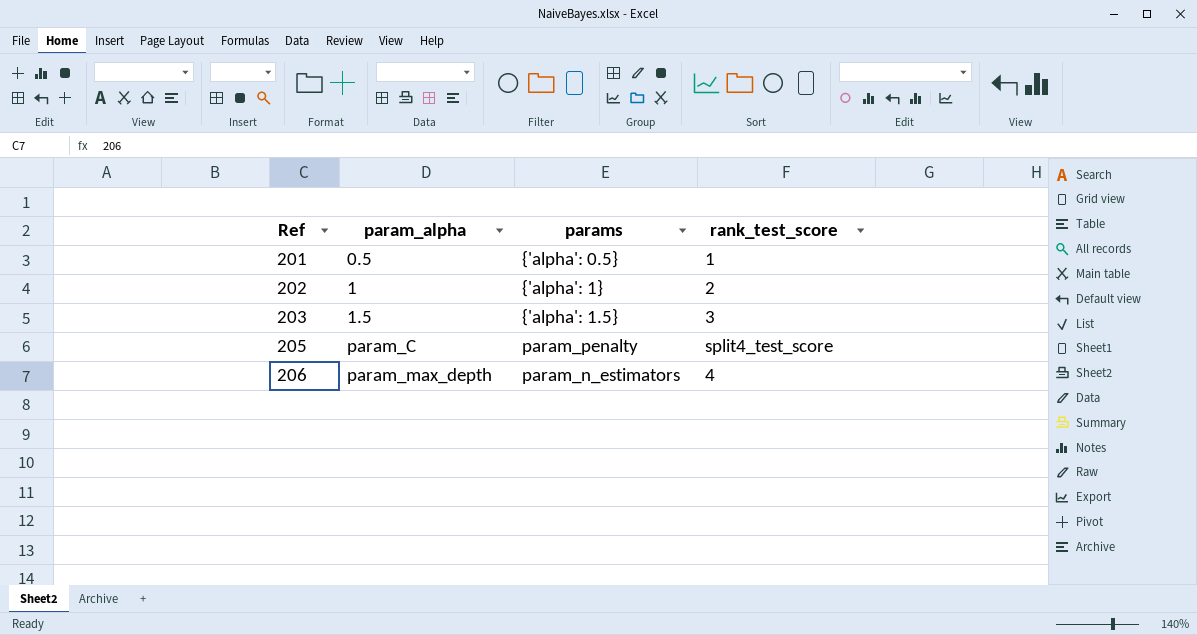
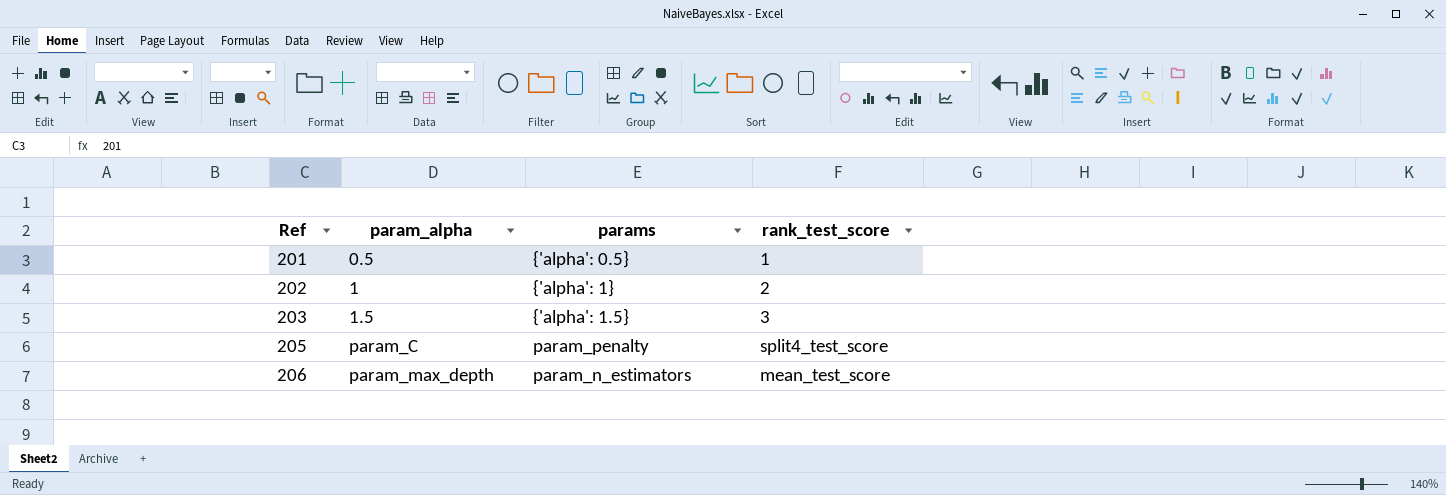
206 | rank_test_score: 4 -> mean_test_score

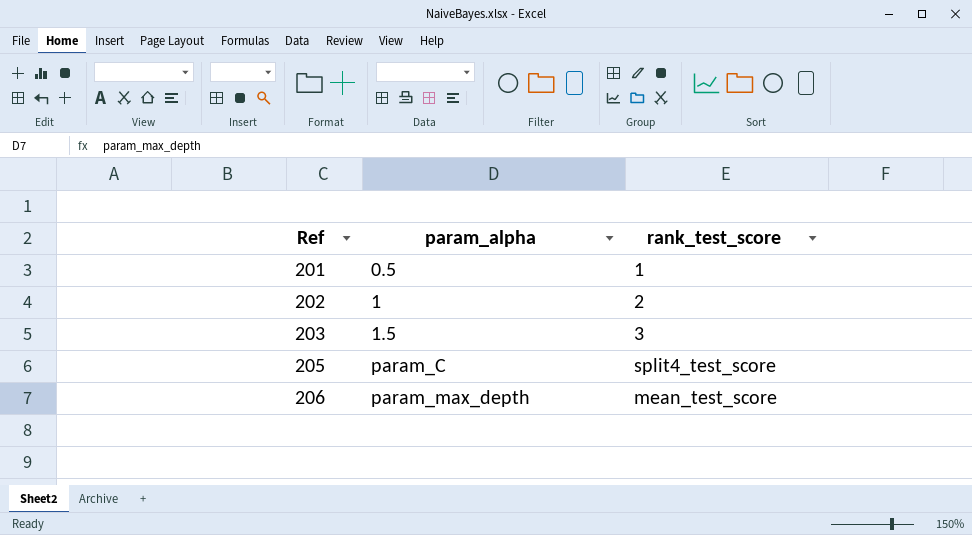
column params | position: 3 -> none

